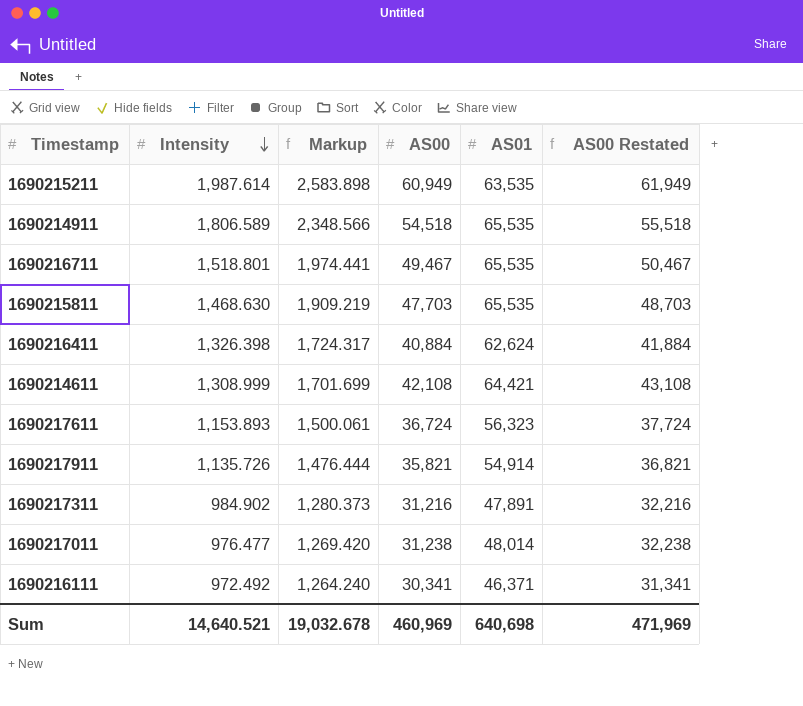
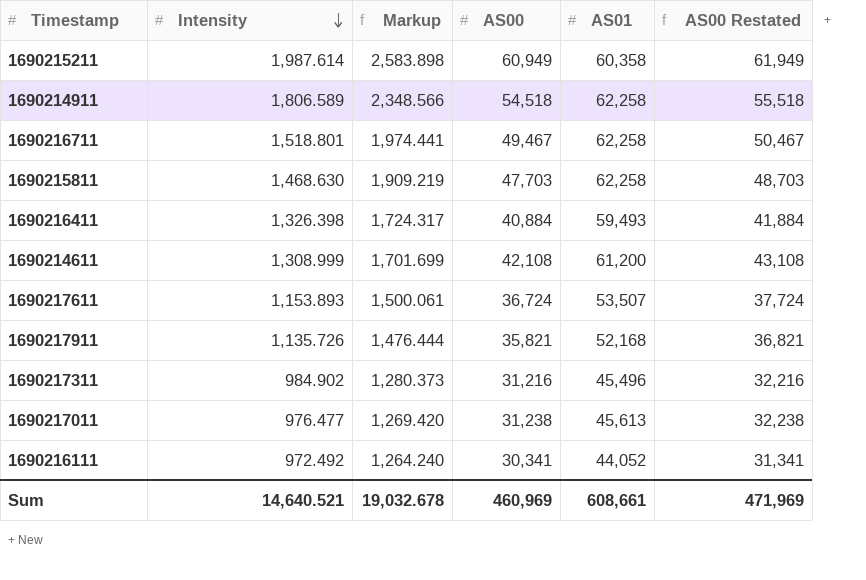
1690215211 | AS01: 63,535 -> 60,358
1690214911 | AS01: 65,535 -> 62,258
1690216711 | AS01: 65,535 -> 62,258
1690215811 | AS01: 65,535 -> 62,258
1690216411 | AS01: 62,624 -> 59,493
1690214611 | AS01: 64,421 -> 61,200
1690217611 | AS01: 56,323 -> 53,507
1690217911 | AS01: 54,914 -> 52,168
1690217311 | AS01: 47,891 -> 45,496
1690217011 | AS01: 48,014 -> 45,613
1690216111 | AS01: 46,371 -> 44,052
Sum | AS01: 640,698 -> 608,661

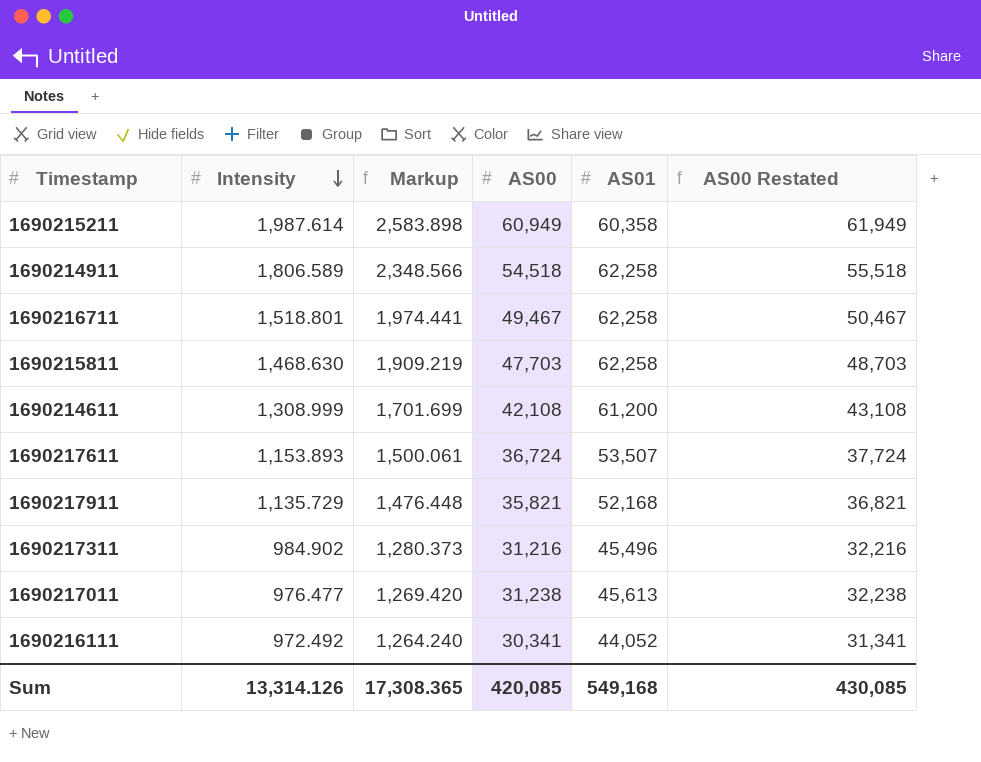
row 1690216411: 1,326.398 | 1,724.317 | 40,884 | 59,493 | 41,884 -> none
1690217911 | Intensity: 1,135.726 -> 1,135.729
1690217911 | Markup: 1,476.444 -> 1,476.448
Sum | Intensity: 14,640.521 -> 13,314.126
Sum | Markup: 19,032.678 -> 17,308.365
Sum | AS00: 460,969 -> 420,085
Sum | AS01: 608,661 -> 549,168
Sum | AS00 Restated: 471,969 -> 430,085

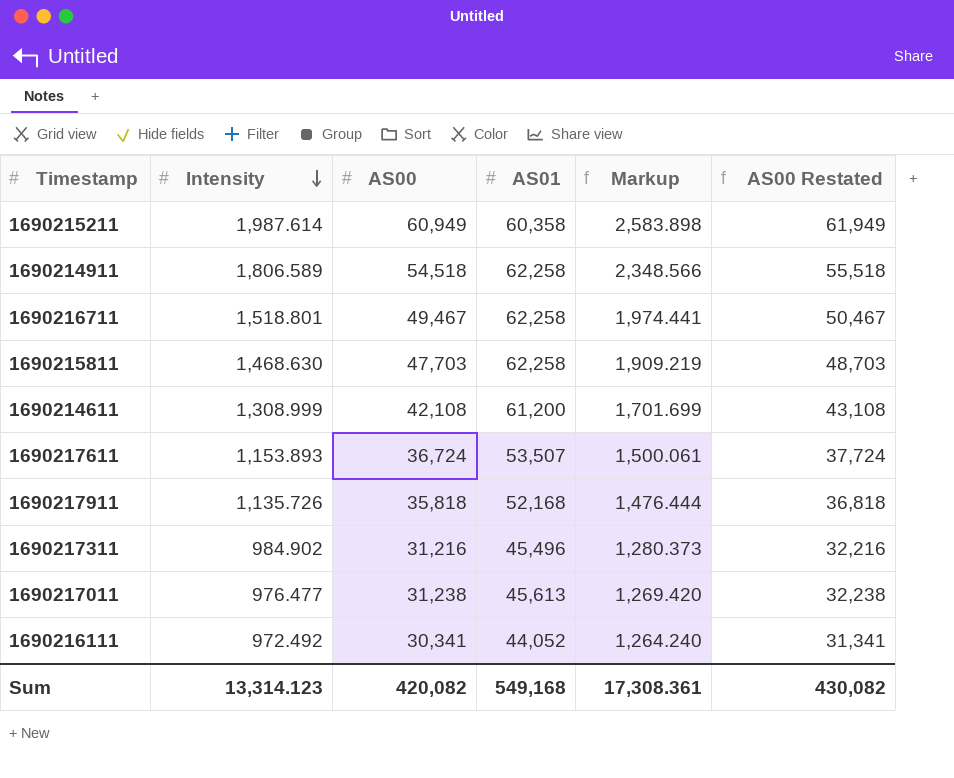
column Markup | position: 3 -> 5
1690217911 | Intensity: 1,135.729 -> 1,135.726
1690217911 | AS00: 35,821 -> 35,818
1690217911 | Markup: 1,476.448 -> 1,476.444
1690217911 | AS00 Restated: 36,821 -> 36,818
Sum | Intensity: 13,314.126 -> 13,314.123
Sum | AS00: 420,085 -> 420,082
Sum | Markup: 17,308.365 -> 17,308.361
Sum | AS00 Restated: 430,085 -> 430,082

